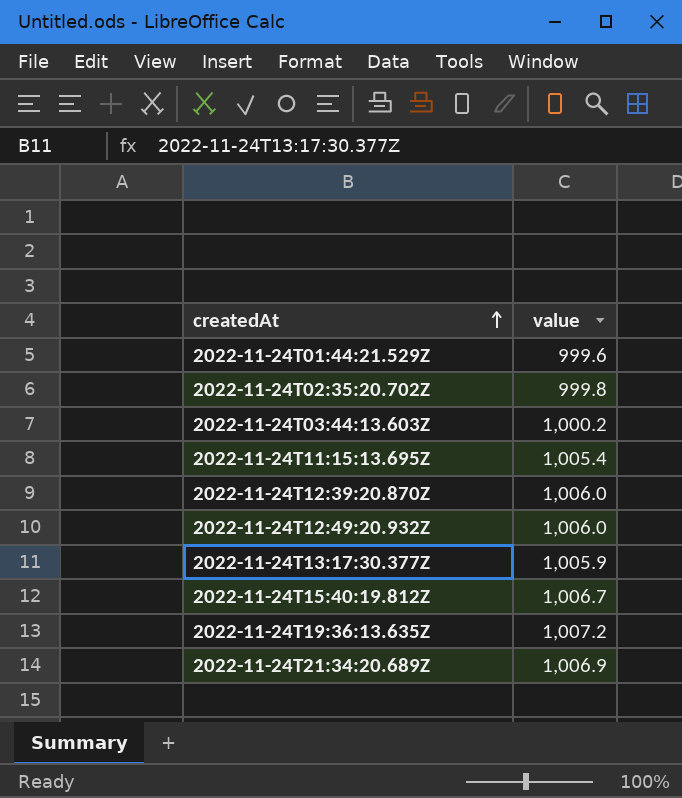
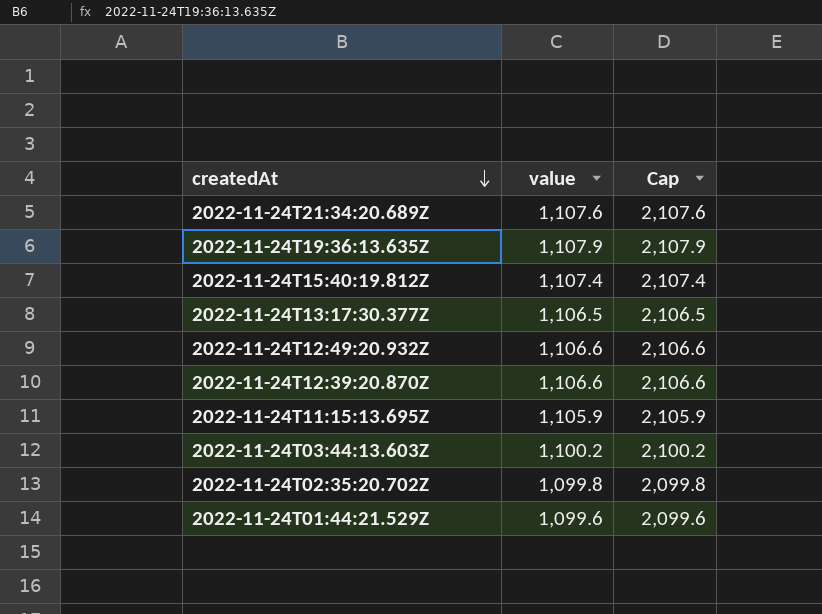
row order: createdAt ascending -> createdAt descending
column Cap | formula: none -> [value] + 1000
2022-11-24T21:34:20.689Z | value: 1,006.9 -> 1,107.6
2022-11-24T19:36:13.635Z | value: 1,007.2 -> 1,107.9
2022-11-24T15:40:19.812Z | value: 1,006.7 -> 1,107.4
2022-11-24T13:17:30.377Z | value: 1,005.9 -> 1,106.5
2022-11-24T12:49:20.932Z | value: 1,006.0 -> 1,106.6
2022-11-24T12:39:20.870Z | value: 1,006.0 -> 1,106.6
2022-11-24T11:15:13.695Z | value: 1,005.4 -> 1,105.9
2022-11-24T03:44:13.603Z | value: 1,000.2 -> 1,100.2
2022-11-24T02:35:20.702Z | value: 999.8 -> 1,099.8
2022-11-24T01:44:21.529Z | value: 999.6 -> 1,099.6

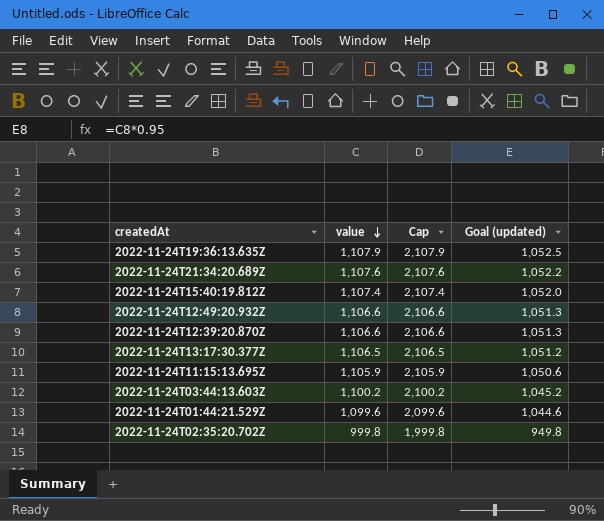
row order: createdAt descending -> value descending
column Goal (updated) | formula: none -> [value] * 0.95
2022-11-24T02:35:20.702Z | value: 1,099.8 -> 999.8
2022-11-24T02:35:20.702Z | Cap: 2,099.8 -> 1,999.8

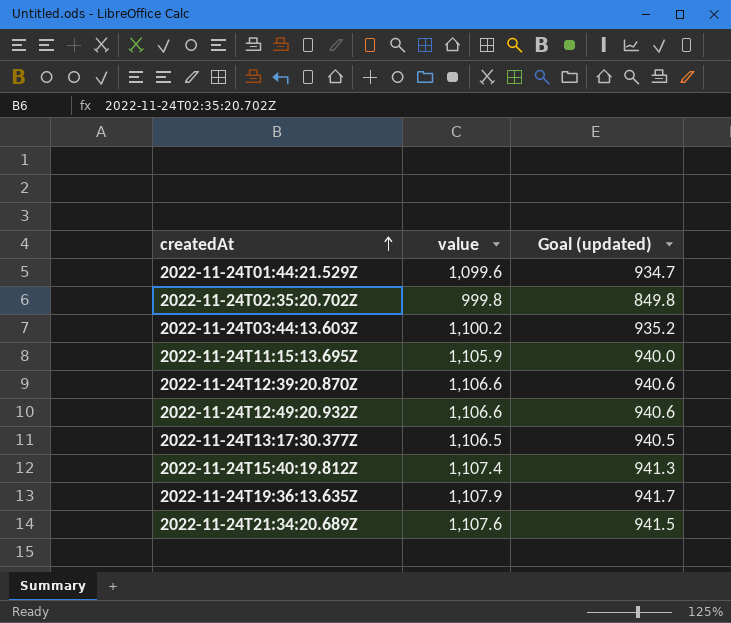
row order: value descending -> createdAt ascending
column Cap | formula: [value] + 1000 -> none
column Goal (updated) | formula: [value] * 0.95 -> [value] * 0.85

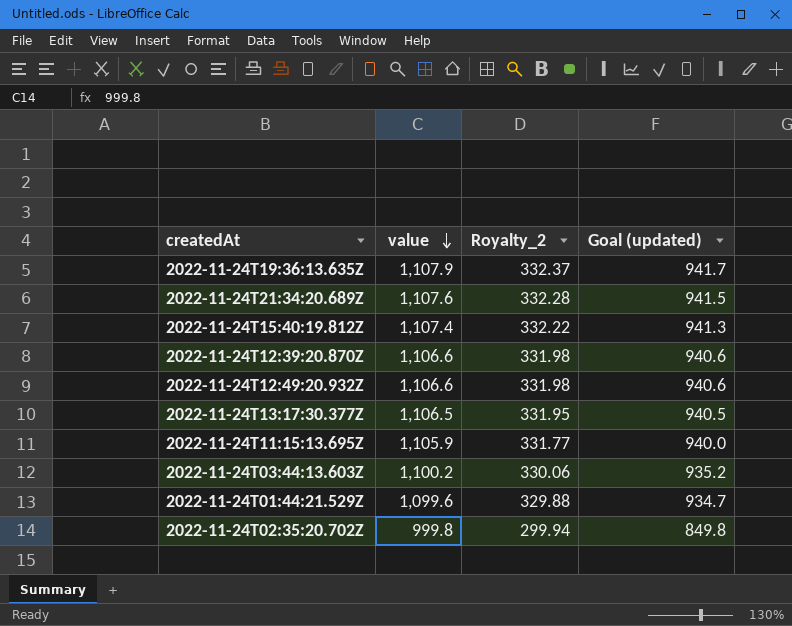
row order: createdAt ascending -> value descending
column Royalty_2 | formula: none -> [value] * 0.3

